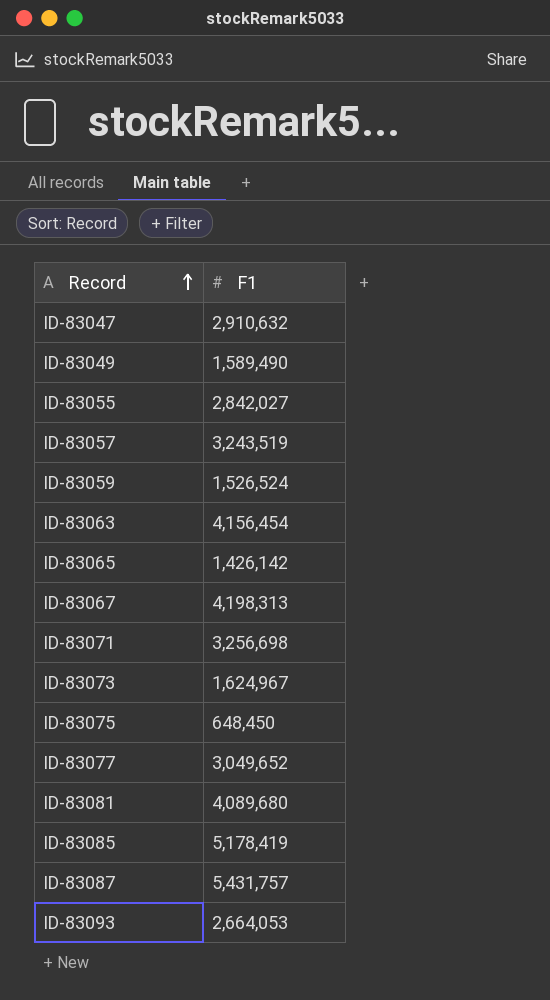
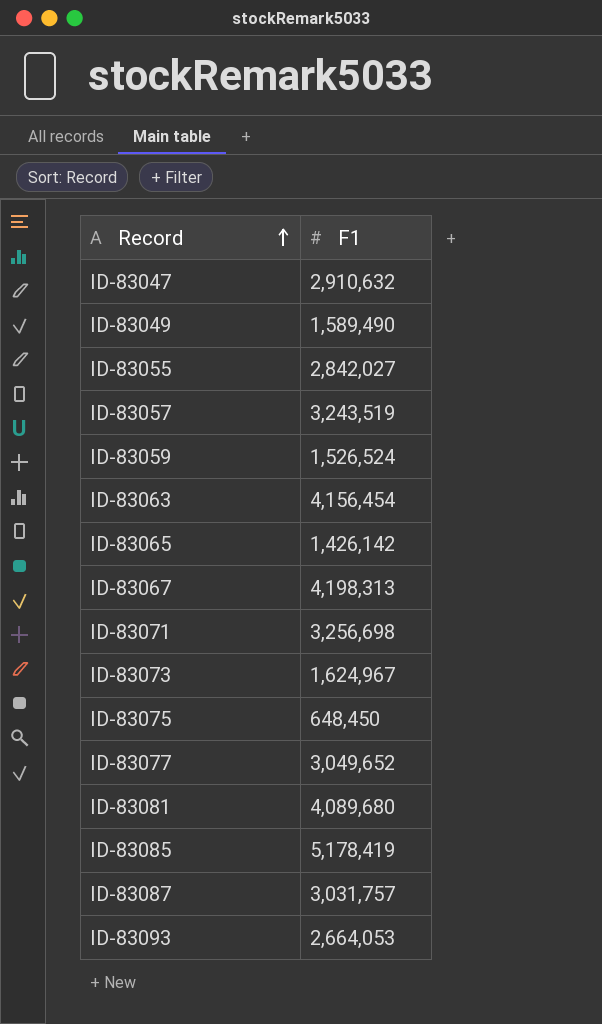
ID-83087 | F1: 5,431,757 -> 3,031,757

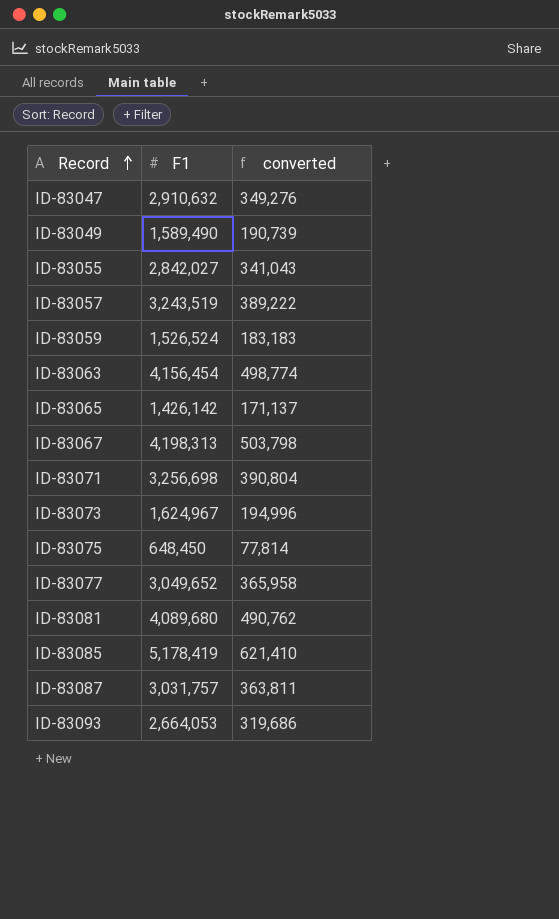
column converted | formula: none -> [F1] * 0.12

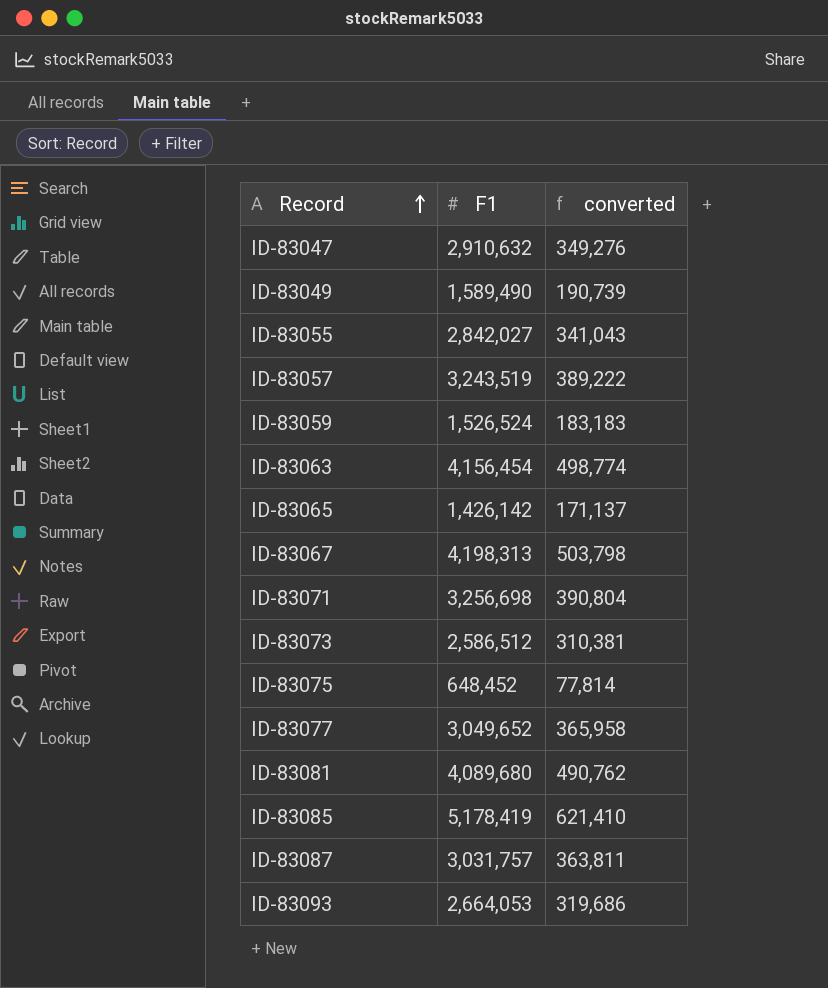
ID-83073 | F1: 1,624,967 -> 2,586,512
ID-83073 | converted: 194,996 -> 310,381
ID-83075 | F1: 648,450 -> 648,452

